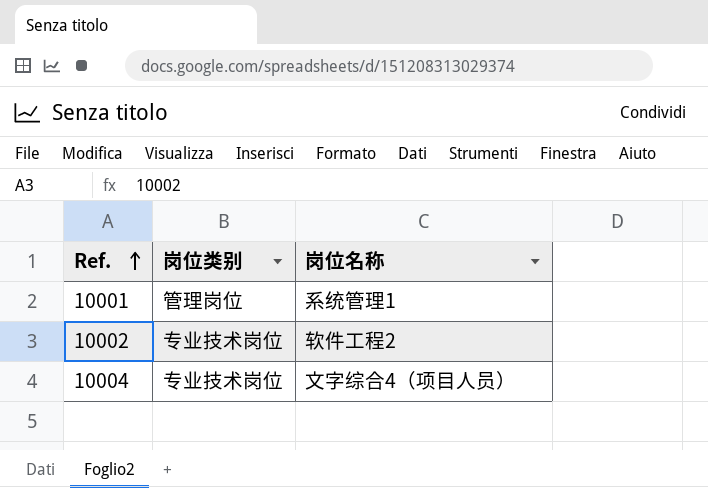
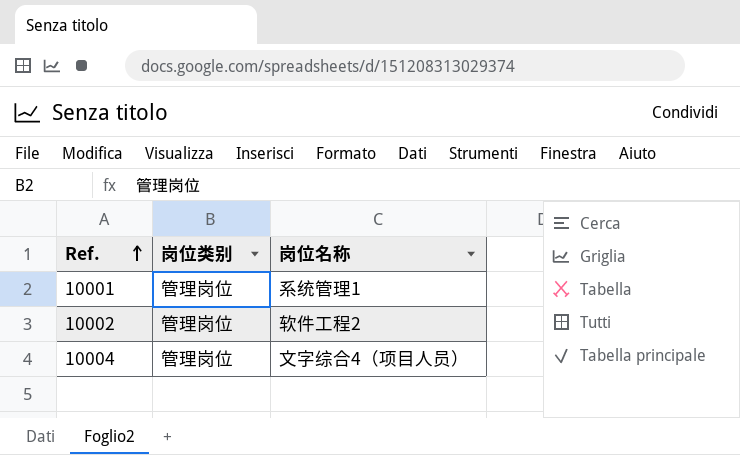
10002 | 岗位类别: 专业技术岗位 -> 管理岗位
10004 | 岗位类别: 专业技术岗位 -> 管理岗位

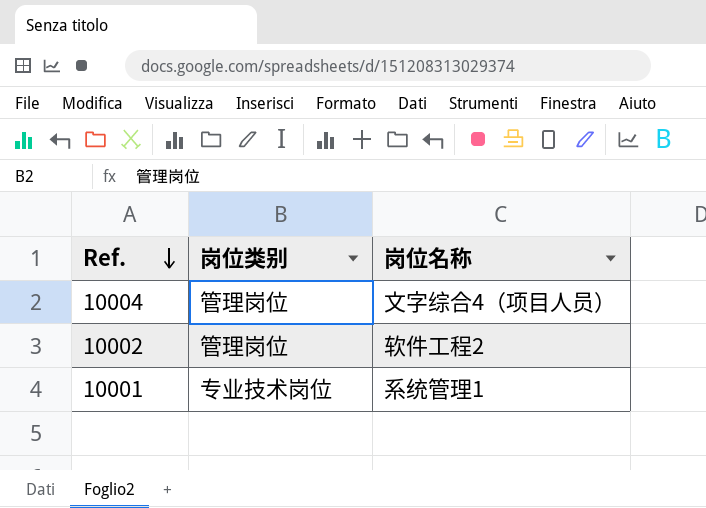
row order: Ref. ascending -> Ref. descending
10001 | 岗位类别: 管理岗位 -> 专业技术岗位

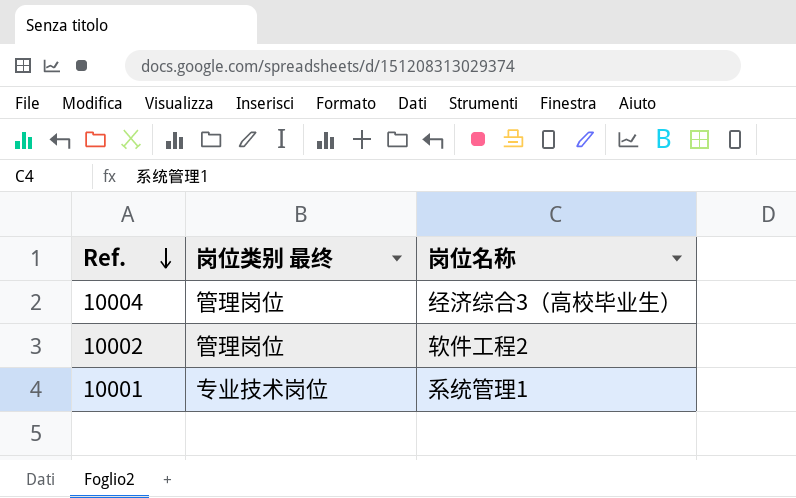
column name: 岗位类别 -> 岗位类别 最终
10004 | 岗位名称: 文字综合4（项目人员） -> 经济综合3（高校毕业生）

